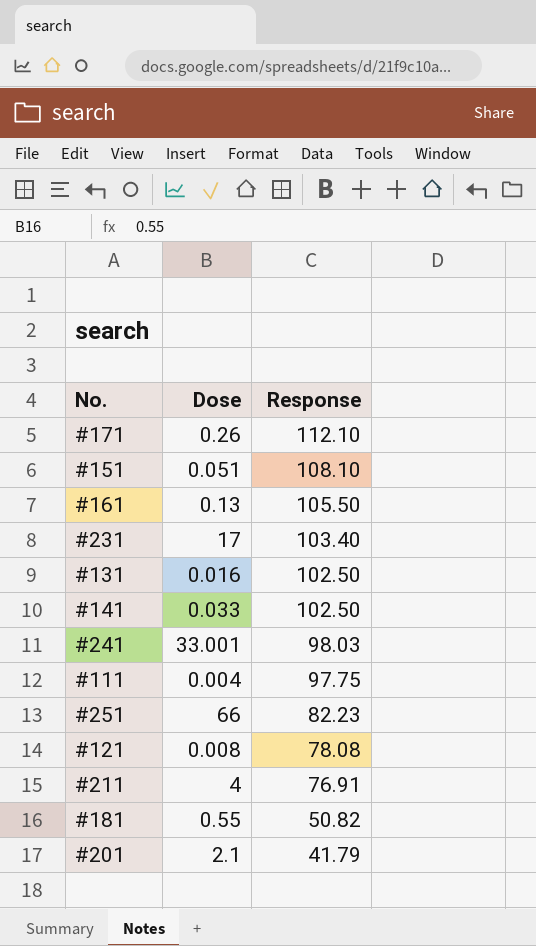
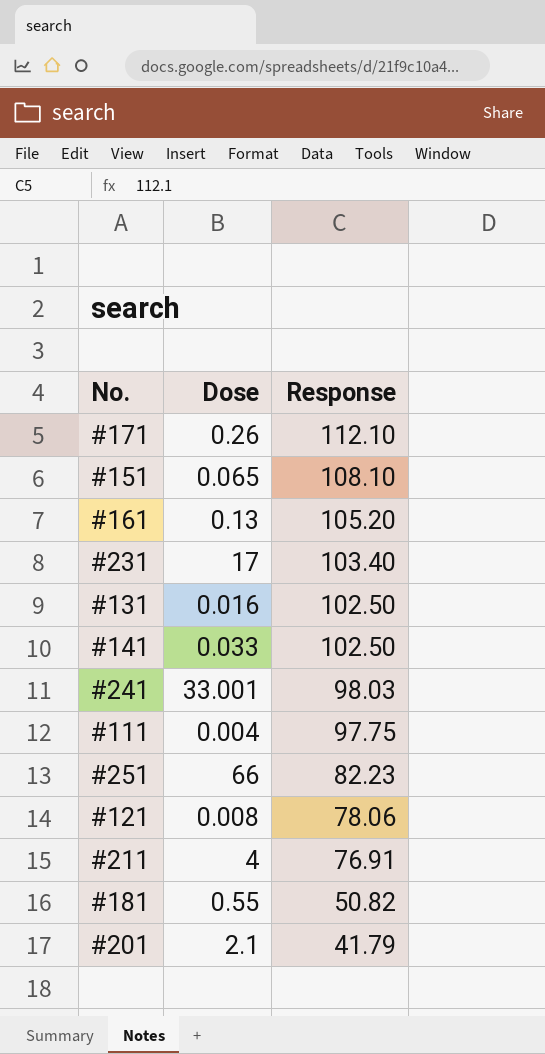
#151 | Dose: 0.051 -> 0.065
#161 | Response: 105.50 -> 105.20
#121 | Response: 78.08 -> 78.06

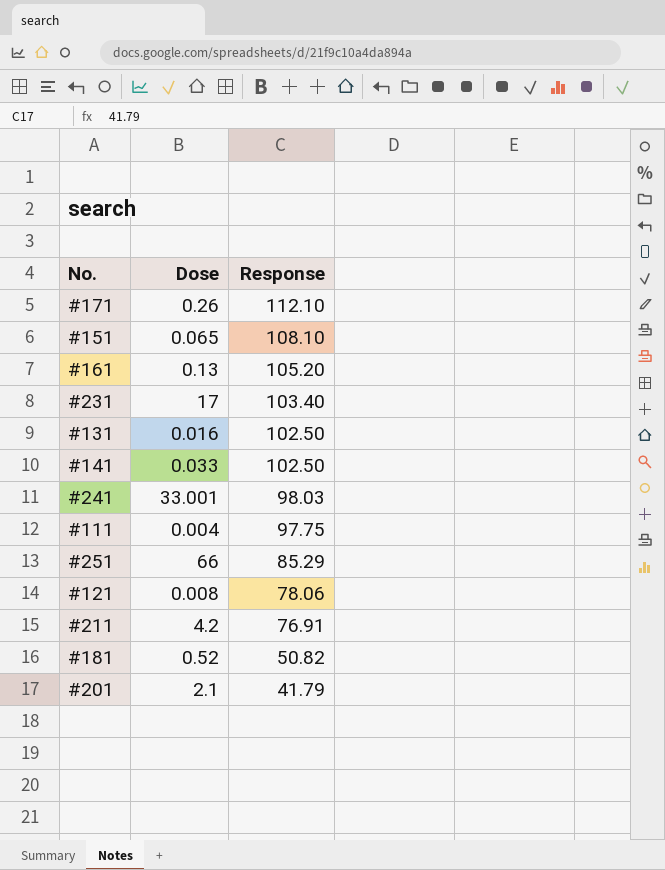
#251 | Response: 82.23 -> 85.29
#211 | Dose: 4 -> 4.2
#181 | Dose: 0.55 -> 0.52

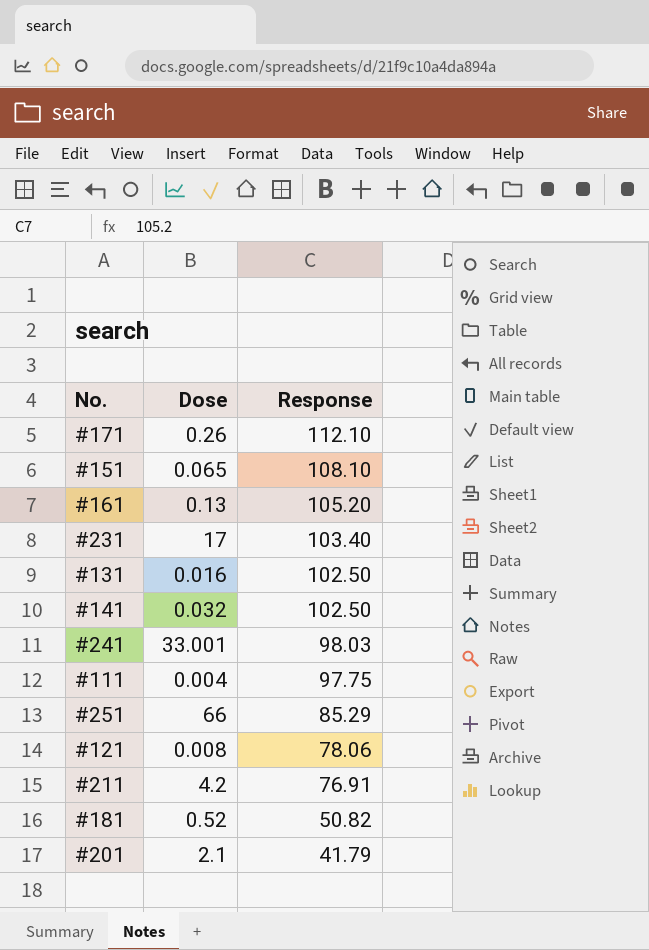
#141 | Dose: 0.033 -> 0.032

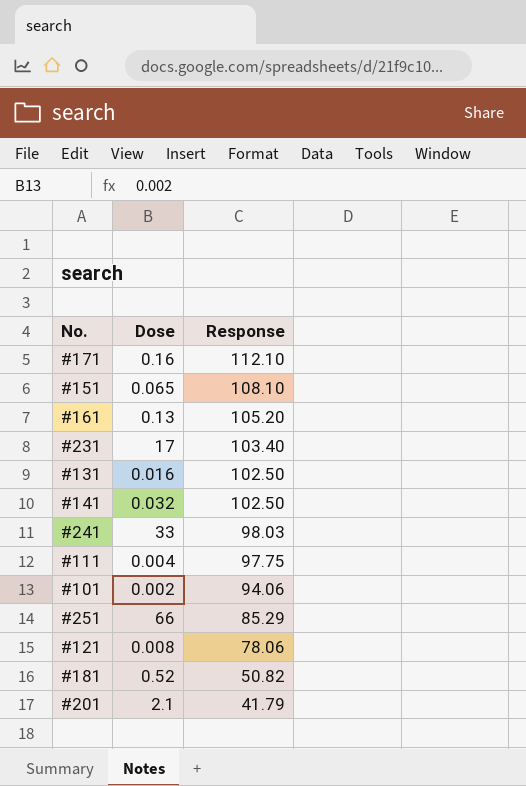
row #211: 4.2 | 76.91 -> none
#171 | Dose: 0.26 -> 0.16
#241 | Dose: 33.001 -> 33
row #101: none -> 0.002 | 94.06

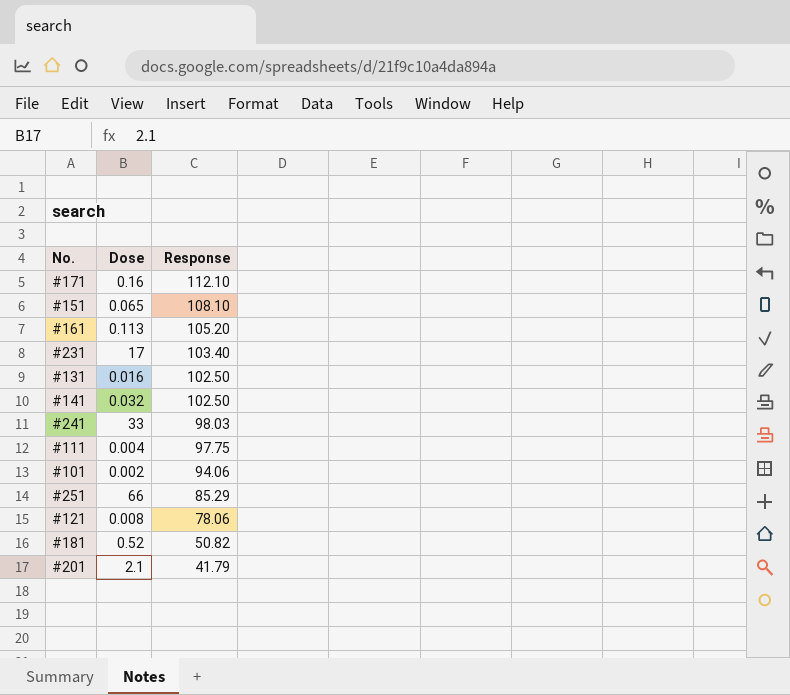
#161 | Dose: 0.13 -> 0.113

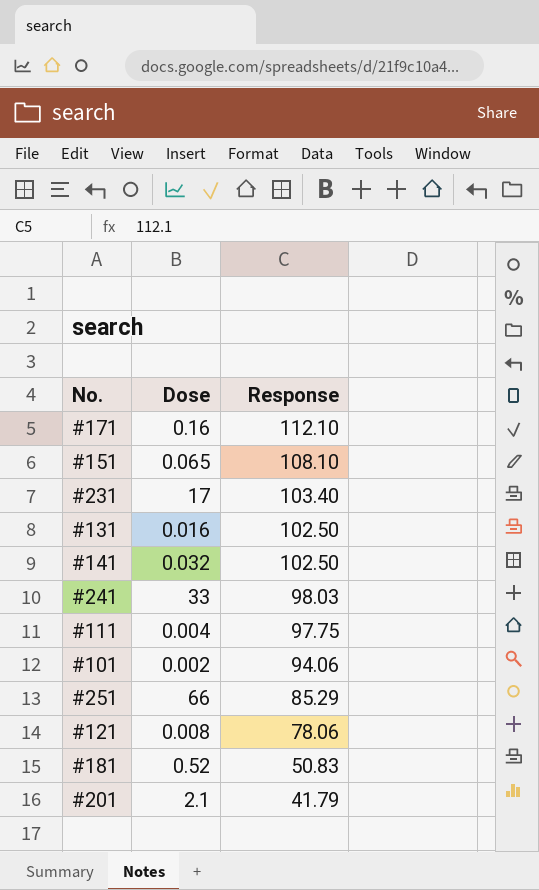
row #161: 0.113 | 105.20 -> none
#181 | Response: 50.82 -> 50.83

